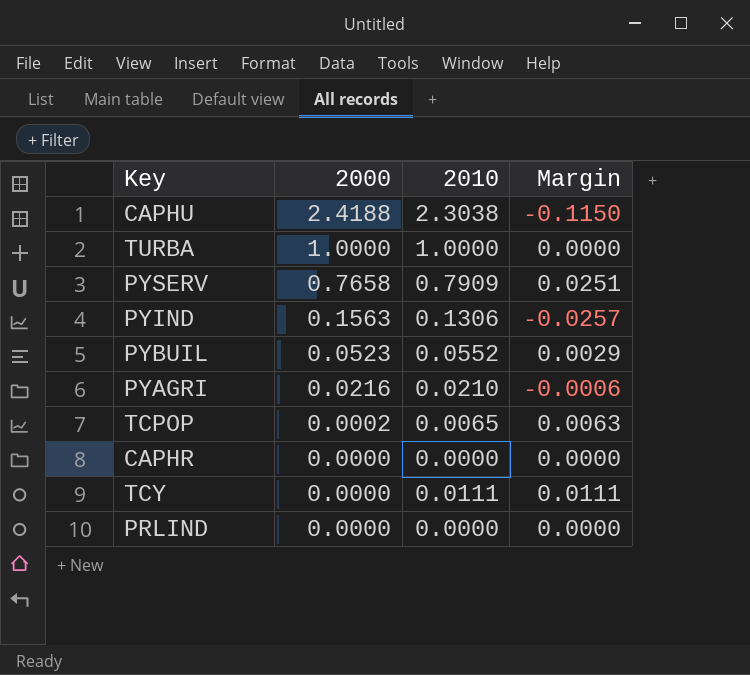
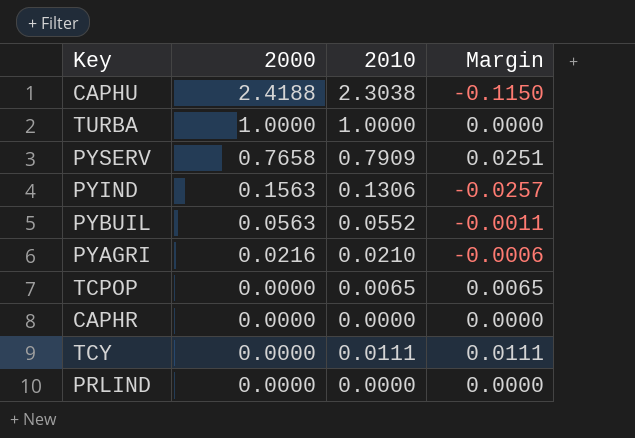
PYBUIL | 2000: 0.0523 -> 0.0563
PYBUIL | Margin: 0.0029 -> -0.0011
TCPOP | 2000: 0.0002 -> 0.0000
TCPOP | Margin: 0.0063 -> 0.0065

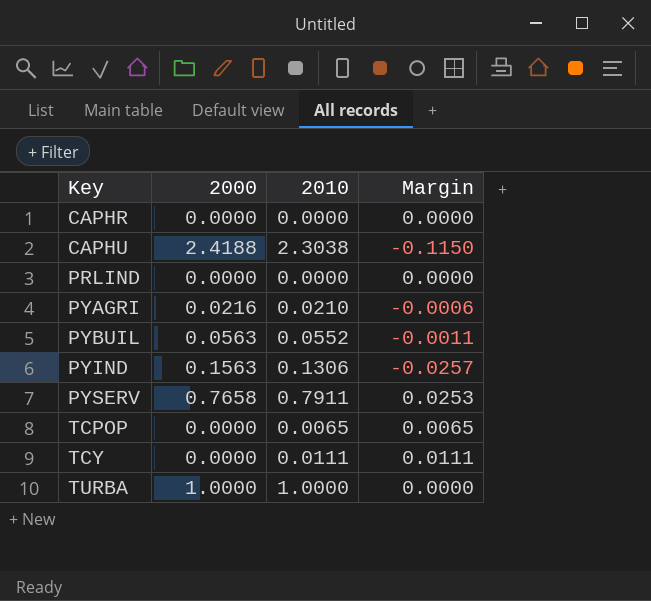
row order: 2000 descending -> Key ascending
PYSERV | 2010: 0.7909 -> 0.7911
PYSERV | Margin: 0.0251 -> 0.0253

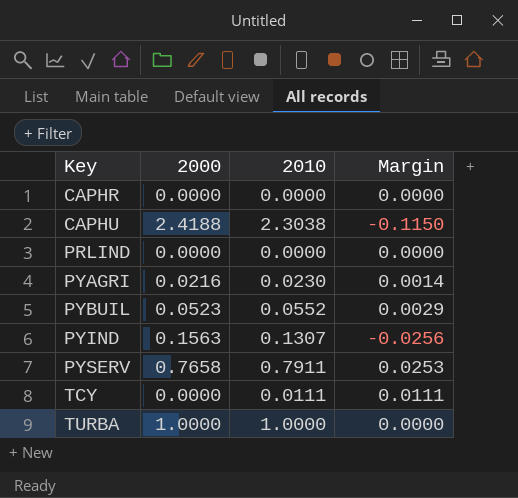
row TCPOP: 0.0000 | 0.0065 | 0.0065 -> none
PYAGRI | 2010: 0.0210 -> 0.0230
PYAGRI | Margin: -0.0006 -> 0.0014
PYBUIL | 2000: 0.0563 -> 0.0523
PYBUIL | Margin: -0.0011 -> 0.0029
PYIND | 2010: 0.1306 -> 0.1307
PYIND | Margin: -0.0257 -> -0.0256

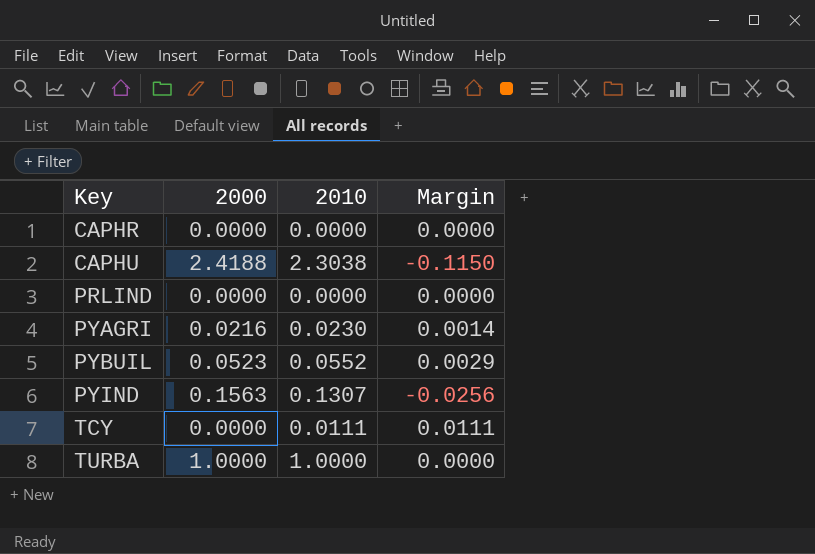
row PYSERV: 0.7658 | 0.7911 | 0.0253 -> none

